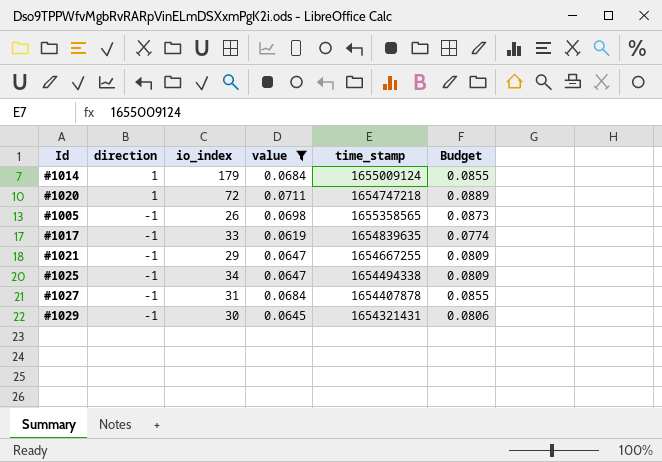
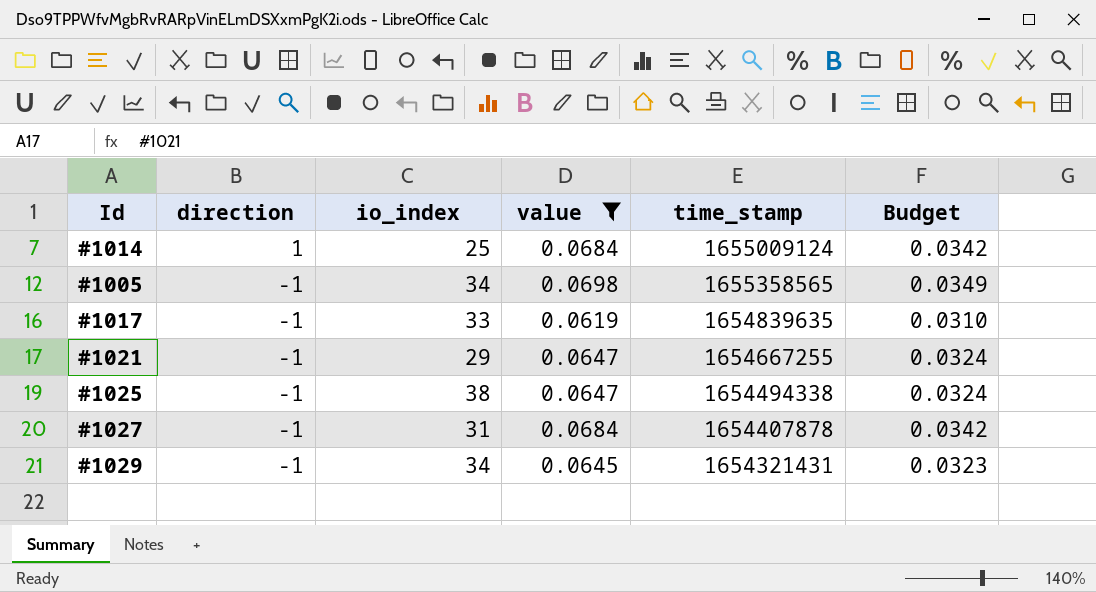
column Budget | formula: [value] * 1.25 -> [value] * 0.5
row #1020: 1 | 72 | 0.0711 | 1654747218 | 0.0889 -> none
#1014 | io_index: 179 -> 25
#1005 | io_index: 26 -> 34
#1025 | io_index: 34 -> 38
#1029 | io_index: 30 -> 34

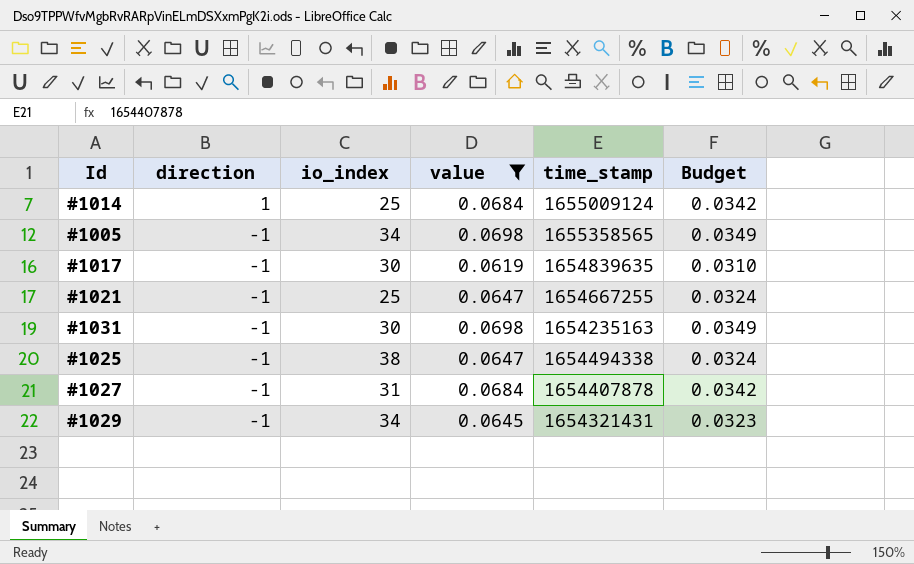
#1017 | io_index: 33 -> 30
#1021 | io_index: 29 -> 25
row #1031: none -> -1 | 30 | 0.0698 | 1654235163 | 0.0349

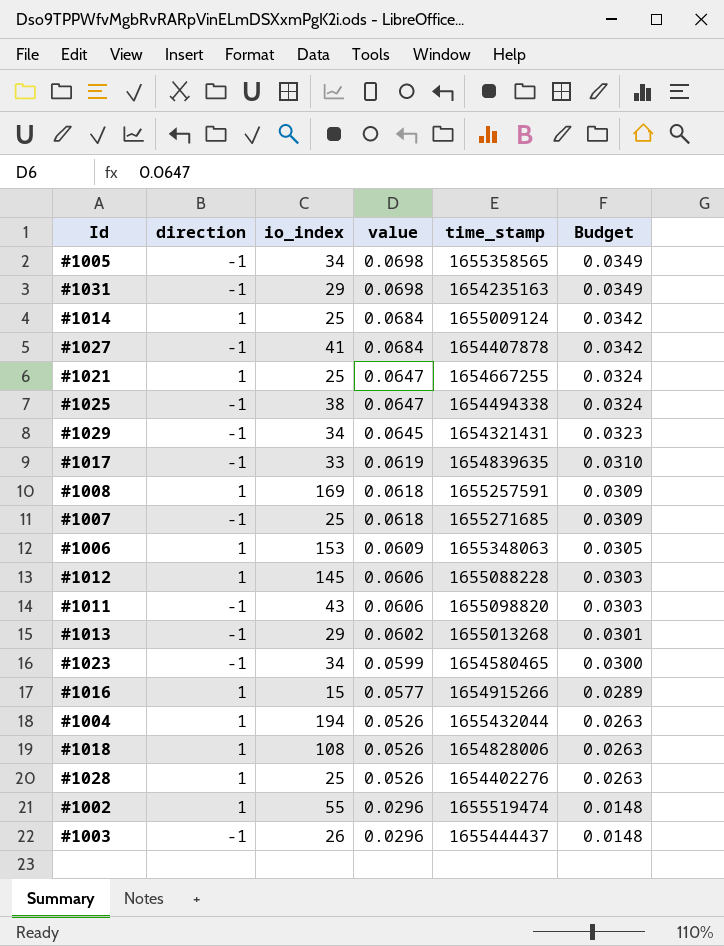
filter: value >= 0.0619 -> none
row order: direction descending -> value descending
#1031 | io_index: 30 -> 29
#1027 | io_index: 31 -> 41
#1021 | direction: -1 -> 1
#1017 | io_index: 30 -> 33

